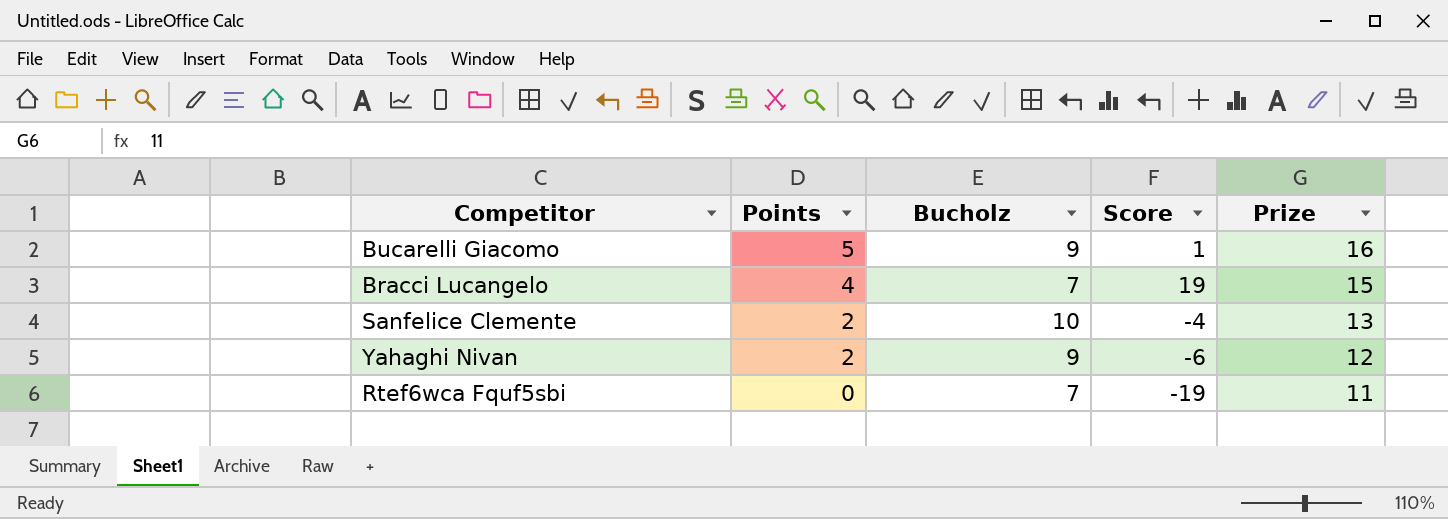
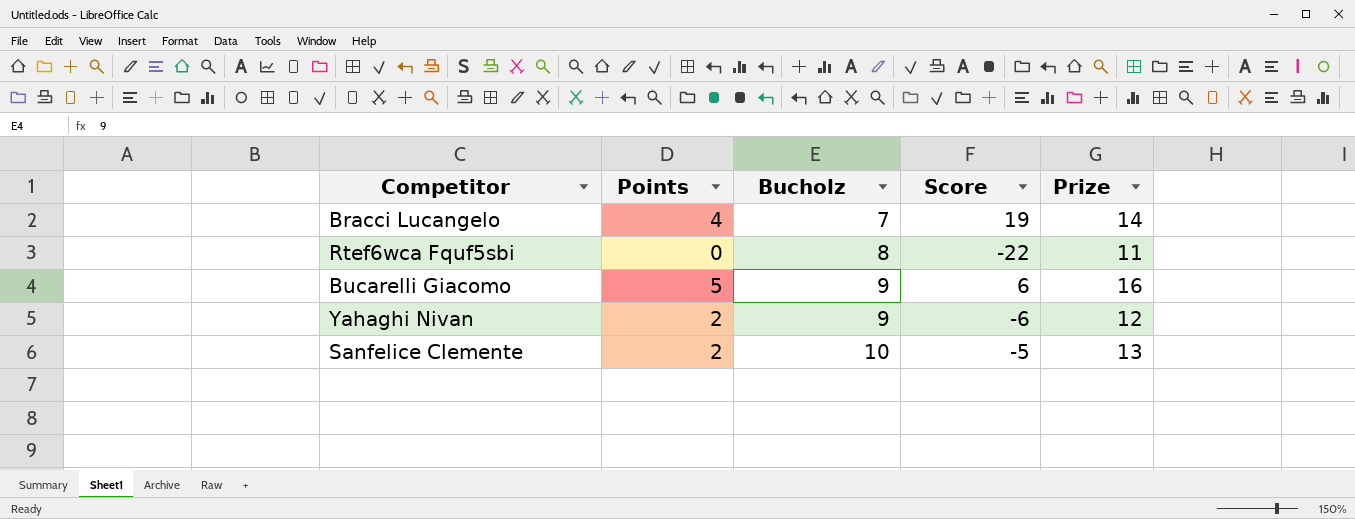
row order: Points descending -> Bucholz ascending
Bracci Lucangelo | Prize: 15 -> 14
Rtef6wca Fquf5sbi | Bucholz: 7 -> 8
Rtef6wca Fquf5sbi | Score: -19 -> -22
Bucarelli Giacomo | Score: 1 -> 6
Sanfelice Clemente | Score: -4 -> -5

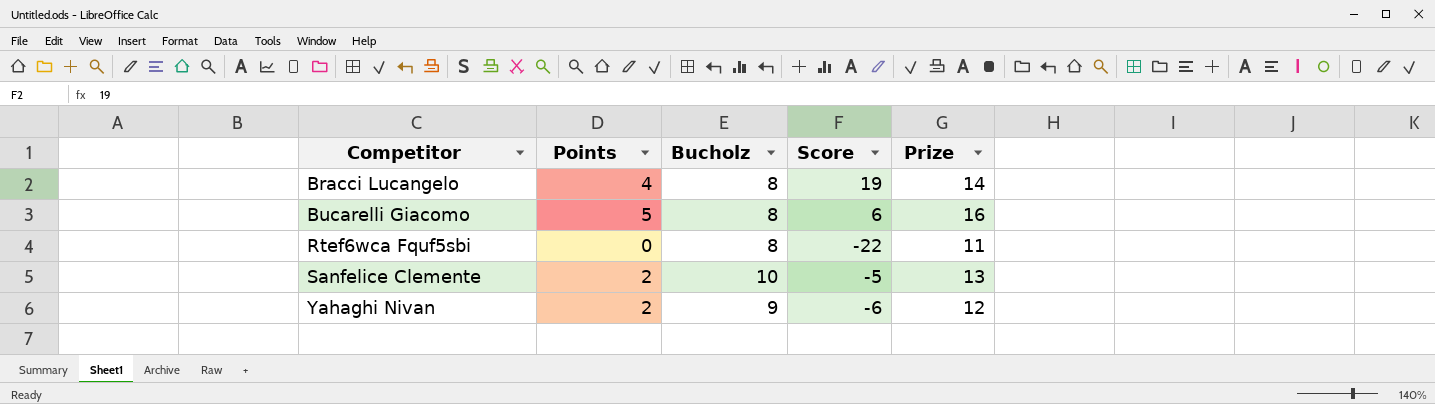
row order: Bucholz ascending -> Competitor ascending
Bracci Lucangelo | Bucholz: 7 -> 8
Bucarelli Giacomo | Bucholz: 9 -> 8

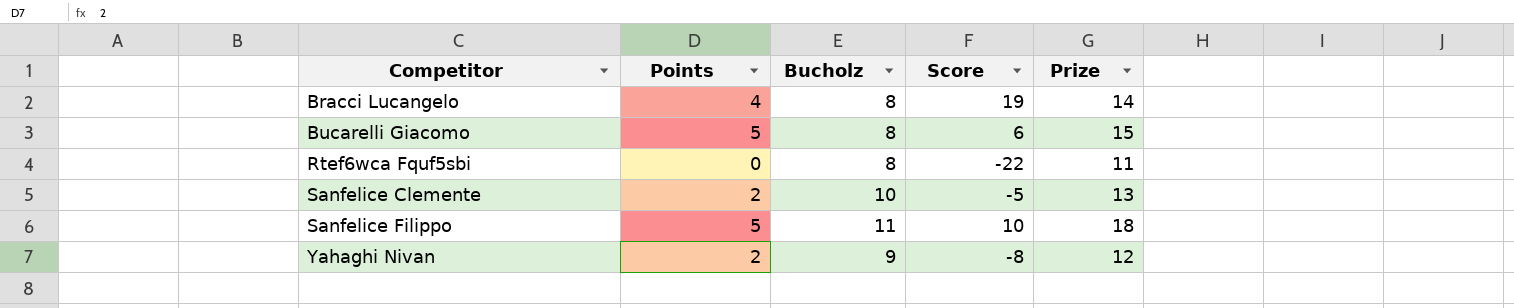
Bucarelli Giacomo | Prize: 16 -> 15
row Sanfelice Filippo: none -> 5 | 11 | 10 | 18
Yahaghi Nivan | Score: -6 -> -8

